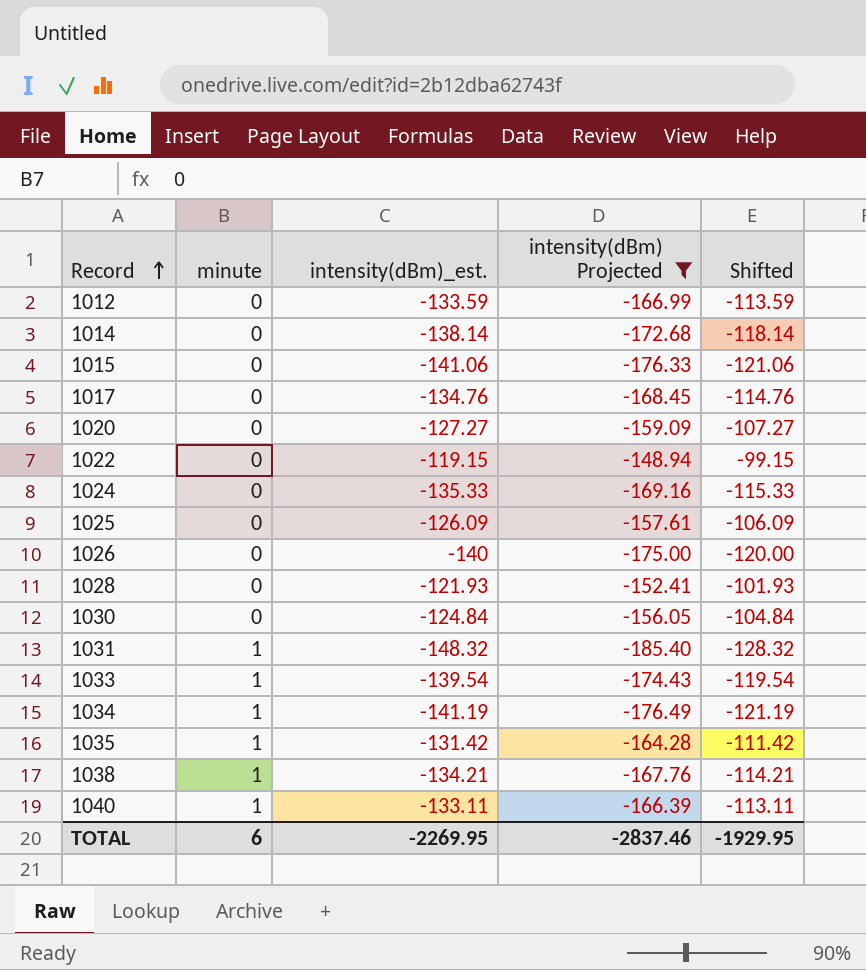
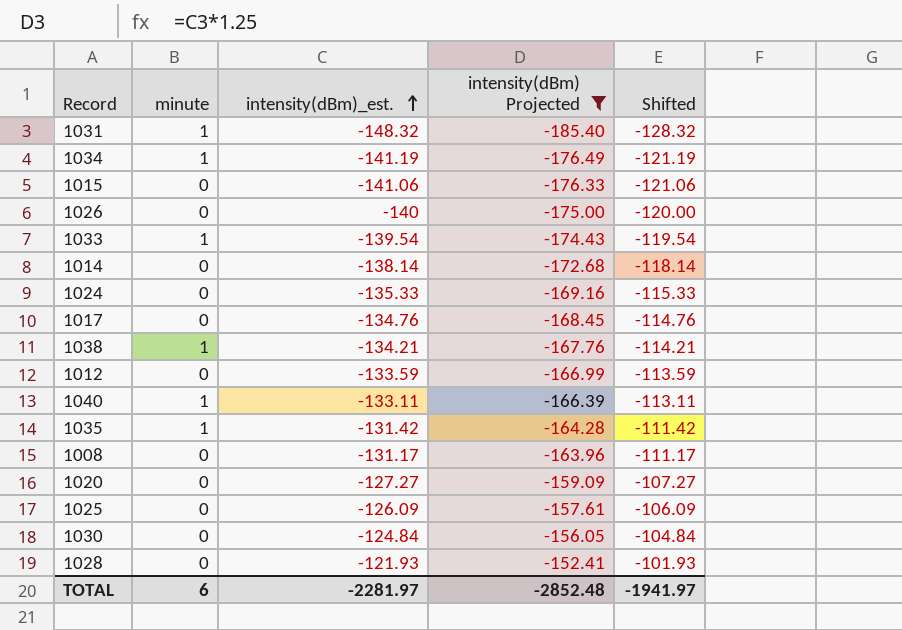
row order: Record ascending -> intensity(dBm)_est. ascending
row 1022: 0 | -119.15 | -148.94 | -99.15 -> none
row 1008: none -> 0 | -131.17 | -163.96 | -111.17
TOTAL | intensity(dBm)_est.: -2269.95 -> -2281.97
TOTAL | intensity(dBm) Projected: -2837.46 -> -2852.48
TOTAL | Shifted: -1929.95 -> -1941.97

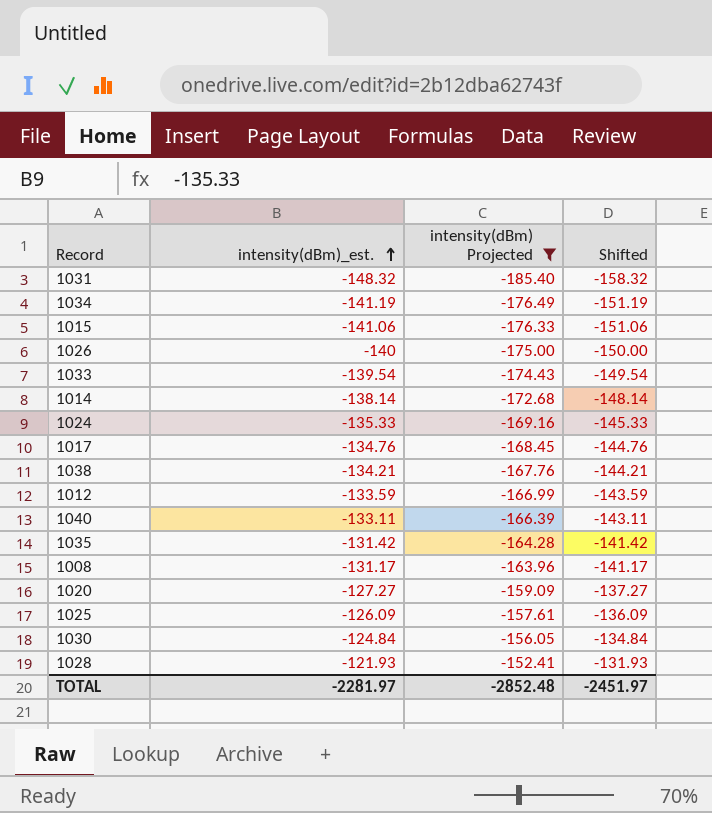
column minute | position: 2 -> none
column Shifted | formula: [intensity(dBm)_est.] + 20 -> [intensity(dBm)_est.] - 10
TOTAL | Shifted: -1941.97 -> -2451.97

